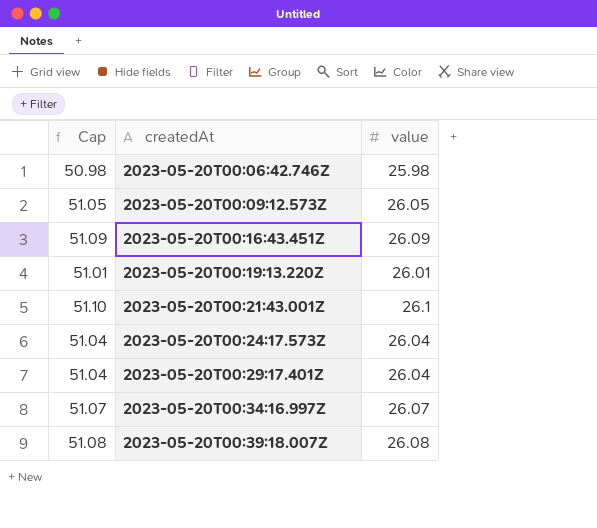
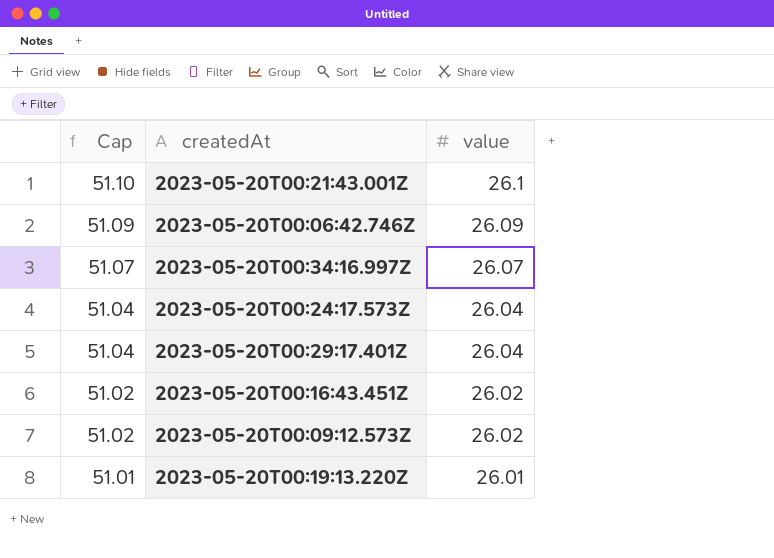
row order: createdAt ascending -> Cap descending
row 2023-05-20T00:39:18.007Z: 51.08 | 26.08 -> none
2023-05-20T00:06:42.746Z | Cap: 50.98 -> 51.09
2023-05-20T00:06:42.746Z | value: 25.98 -> 26.09
2023-05-20T00:16:43.451Z | Cap: 51.09 -> 51.02
2023-05-20T00:16:43.451Z | value: 26.09 -> 26.02
2023-05-20T00:09:12.573Z | Cap: 51.05 -> 51.02
2023-05-20T00:09:12.573Z | value: 26.05 -> 26.02

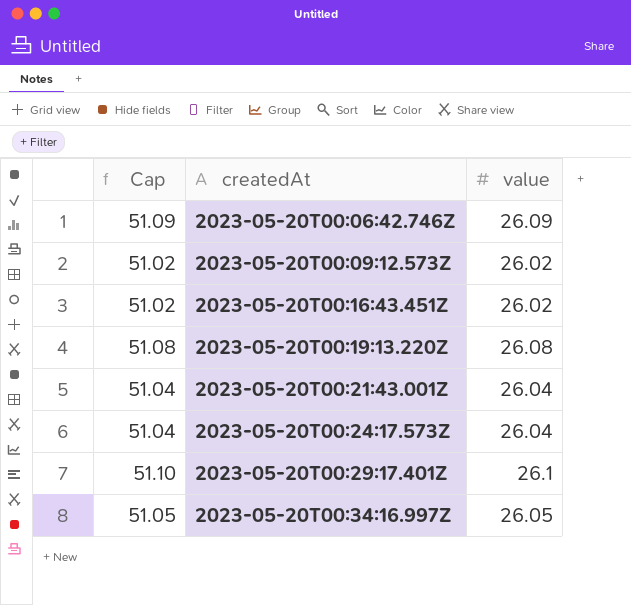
row order: Cap descending -> createdAt ascending
2023-05-20T00:19:13.220Z | Cap: 51.01 -> 51.08
2023-05-20T00:19:13.220Z | value: 26.01 -> 26.08
2023-05-20T00:21:43.001Z | Cap: 51.10 -> 51.04
2023-05-20T00:21:43.001Z | value: 26.1 -> 26.04
2023-05-20T00:29:17.401Z | Cap: 51.04 -> 51.10
2023-05-20T00:29:17.401Z | value: 26.04 -> 26.1
2023-05-20T00:34:16.997Z | Cap: 51.07 -> 51.05
2023-05-20T00:34:16.997Z | value: 26.07 -> 26.05

